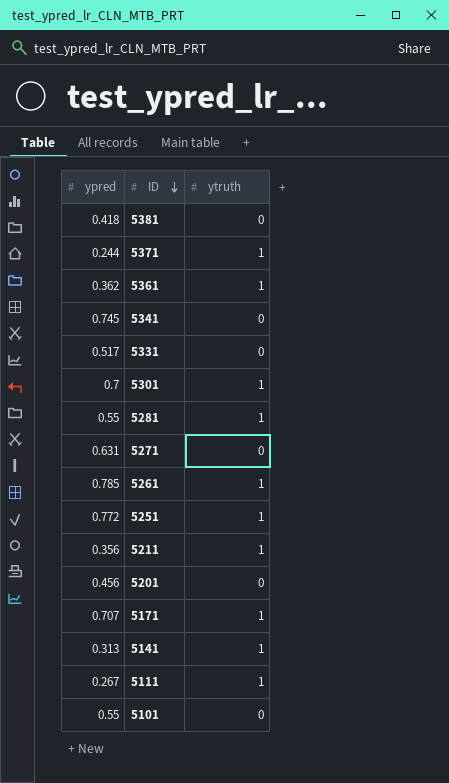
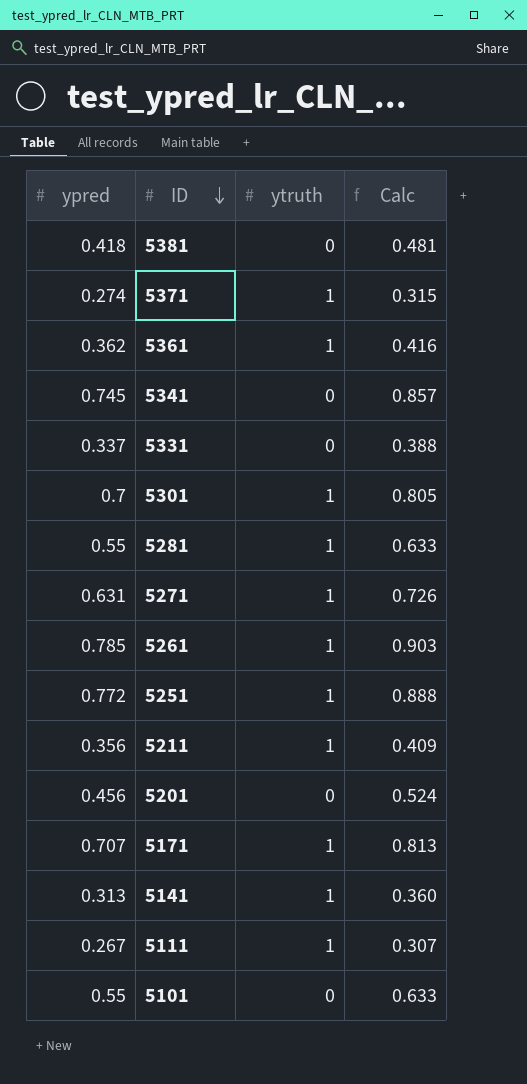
column Calc | formula: none -> [ypred] * 1.15
5371 | ypred: 0.244 -> 0.274
5331 | ypred: 0.517 -> 0.337
5271 | ytruth: 0 -> 1

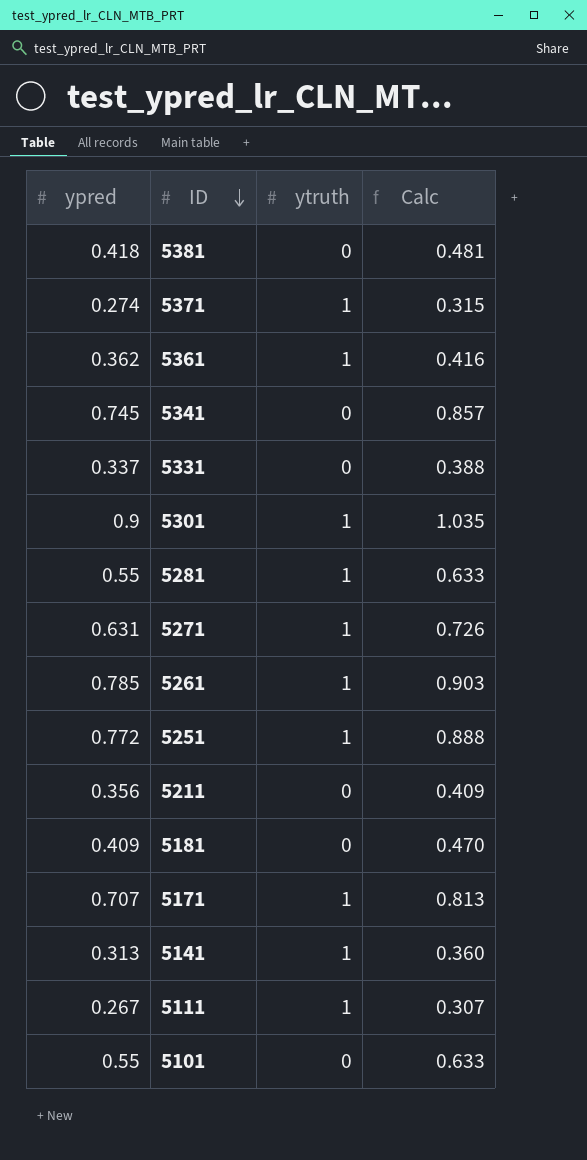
row 5201: 0.456 | 0 | 0.524 -> none
5301 | ypred: 0.7 -> 0.9
5301 | Calc: 0.805 -> 1.035
5211 | ytruth: 1 -> 0
row 5181: none -> 0.409 | 0 | 0.470

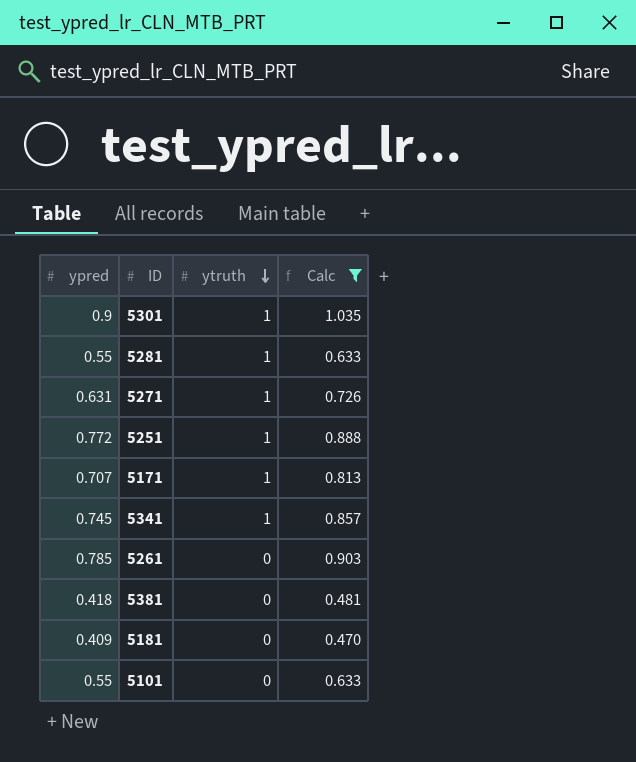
filter: none -> Calc >= 0.470
row order: ID descending -> ytruth descending
5341 | ytruth: 0 -> 1
5261 | ytruth: 1 -> 0

